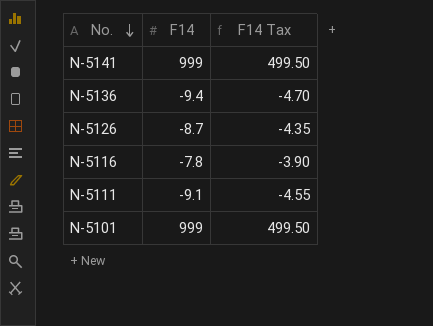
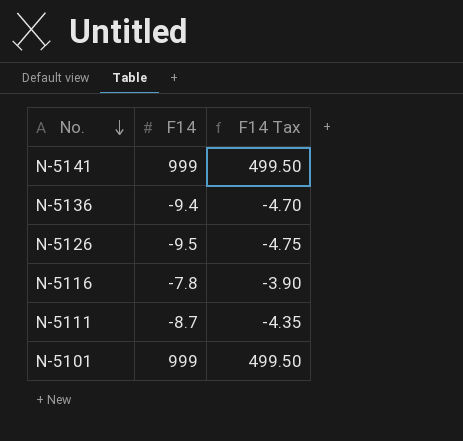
N-5126 | F14: -8.7 -> -9.5
N-5126 | F14 Tax: -4.35 -> -4.75
N-5111 | F14: -9.1 -> -8.7
N-5111 | F14 Tax: -4.55 -> -4.35

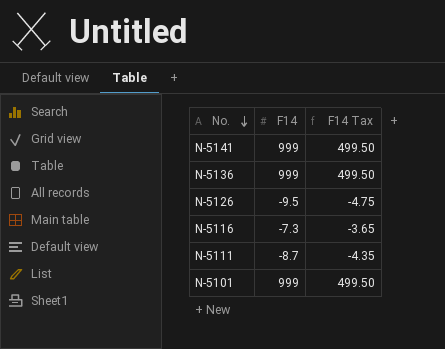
N-5136 | F14: -9.4 -> 999
N-5136 | F14 Tax: -4.70 -> 499.50
N-5116 | F14: -7.8 -> -7.3
N-5116 | F14 Tax: -3.90 -> -3.65

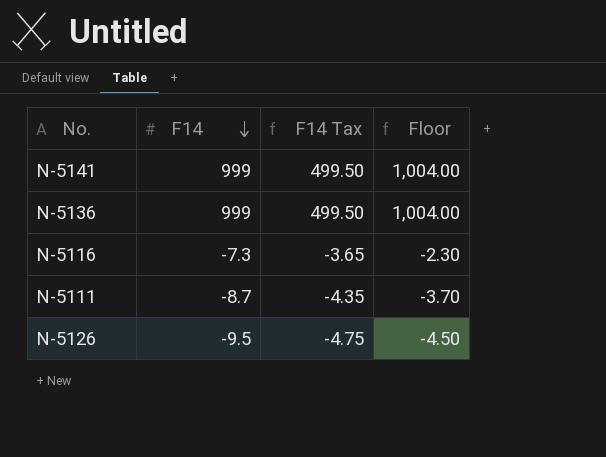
row order: No. descending -> F14 descending
column Floor | formula: none -> [F14] + 5
row N-5101: 999 | 499.50 -> none

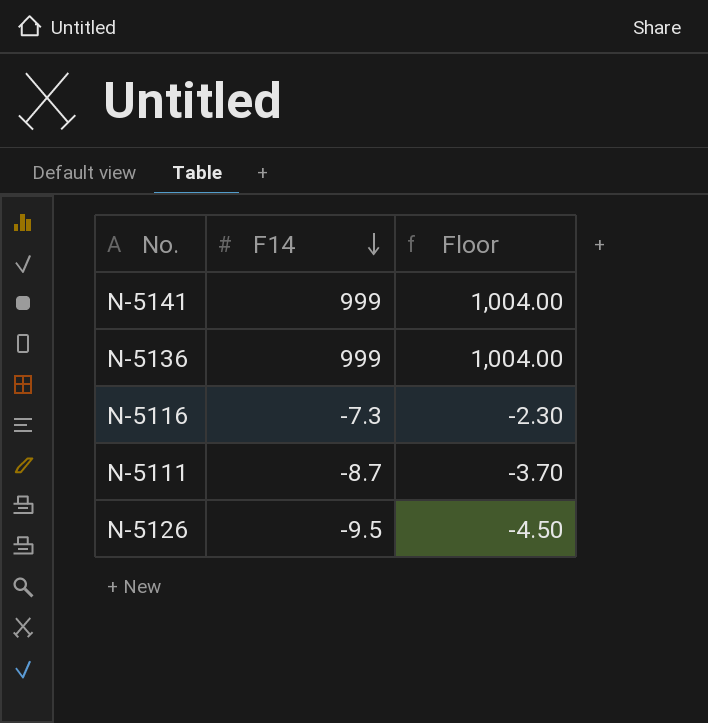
column F14 Tax | formula: [F14] * 0.5 -> none

